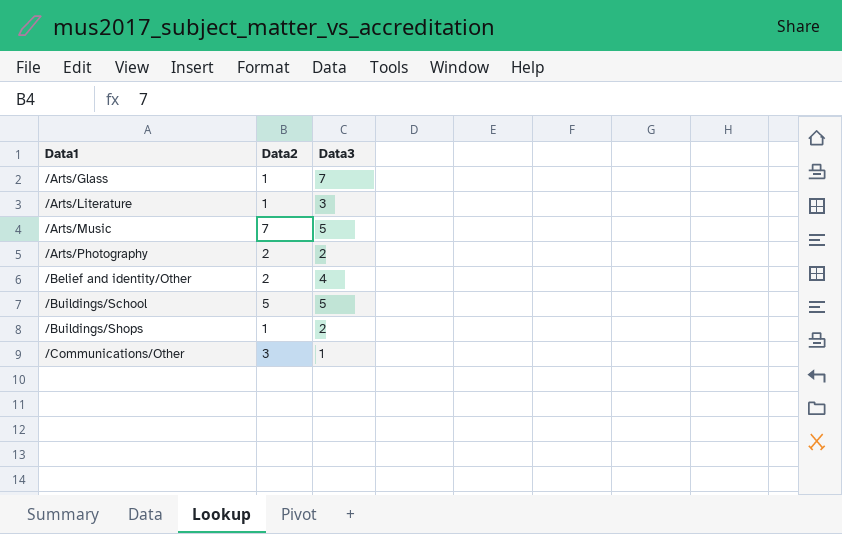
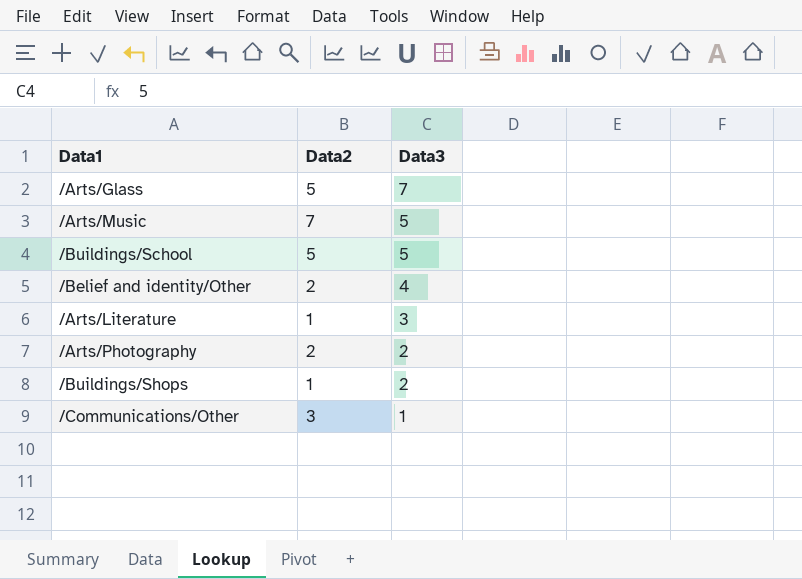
row order: Data1 ascending -> Data3 descending
/Arts/Glass | Data2: 1 -> 5

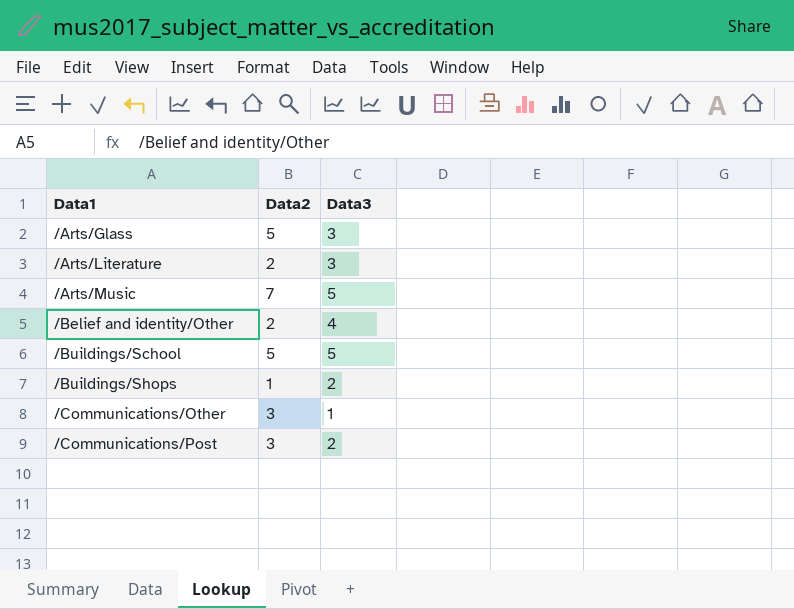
row order: Data3 descending -> Data1 ascending
row /Arts/Photography: 2 | 2 -> none
/Arts/Glass | Data3: 7 -> 3
/Arts/Literature | Data2: 1 -> 2
row /Communications/Post: none -> 3 | 2

